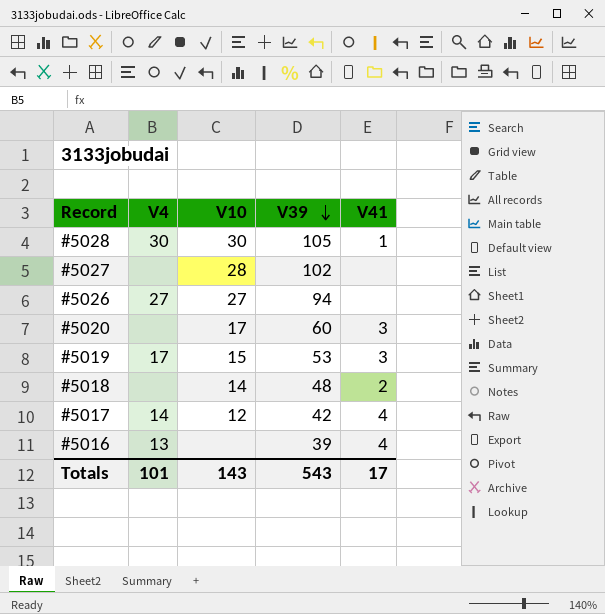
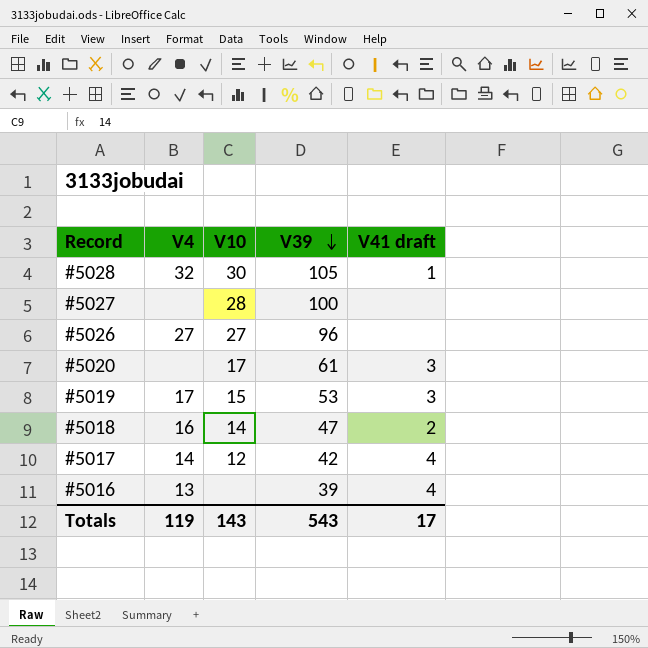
column name: V41 -> V41 draft
#5028 | V4: 30 -> 32
#5027 | V39: 102 -> 100
#5026 | V39: 94 -> 96
#5020 | V39: 60 -> 61
#5018 | V4: none -> 16
#5018 | V39: 48 -> 47
Totals | V4: 101 -> 119

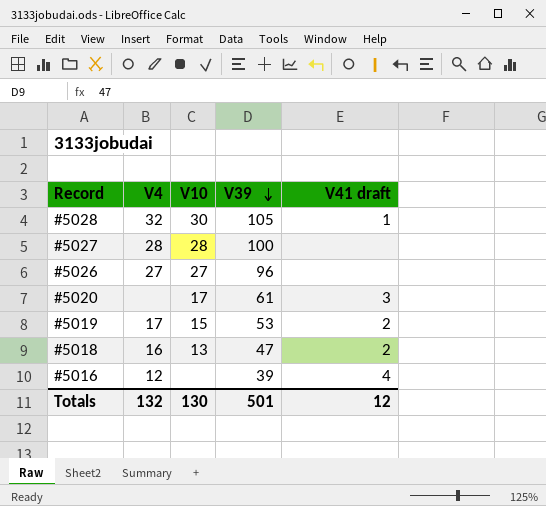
row #5017: 14 | 12 | 42 | 4 -> none
#5027 | V4: none -> 28
#5019 | V41 draft: 3 -> 2
#5018 | V10: 14 -> 13
#5016 | V4: 13 -> 12
Totals | V4: 119 -> 132
Totals | V10: 143 -> 130
Totals | V39: 543 -> 501
Totals | V41 draft: 17 -> 12

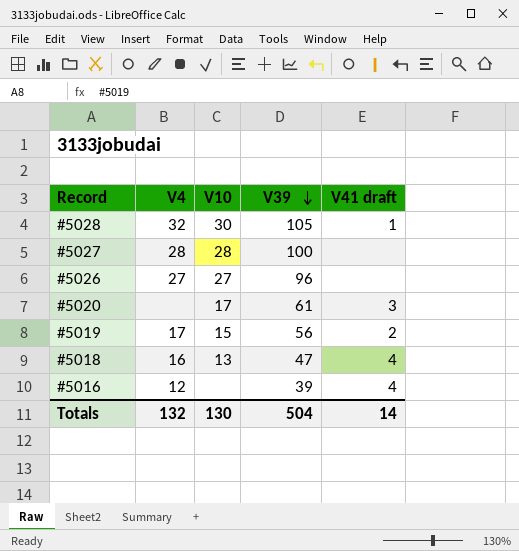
#5019 | V39: 53 -> 56
#5018 | V41 draft: 2 -> 4
Totals | V39: 501 -> 504
Totals | V41 draft: 12 -> 14

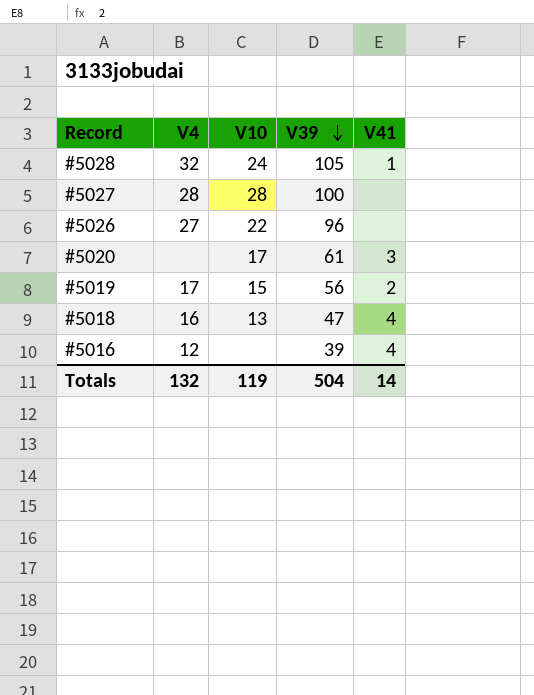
column name: V41 draft -> V41
#5028 | V10: 30 -> 24
#5026 | V10: 27 -> 22
Totals | V10: 130 -> 119

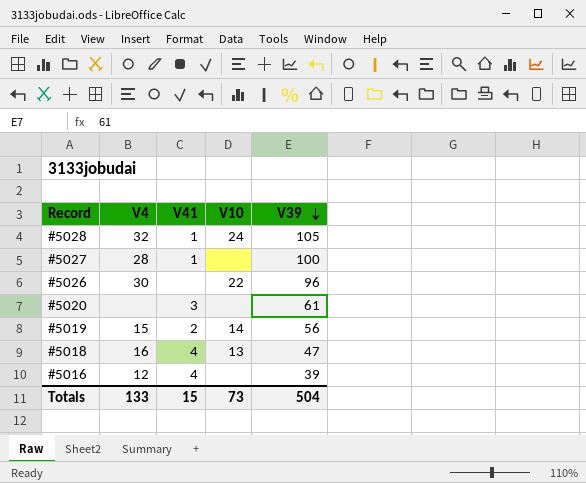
column V41 | position: 5 -> 3
#5027 | V41: none -> 1
#5027 | V10: 28 -> none
#5026 | V4: 27 -> 30
#5020 | V10: 17 -> none
#5019 | V4: 17 -> 15
#5019 | V10: 15 -> 14
Totals | V4: 132 -> 133
Totals | V41: 14 -> 15
Totals | V10: 119 -> 73

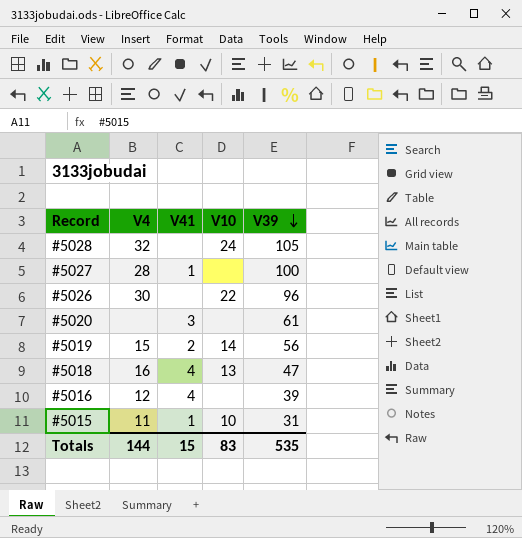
#5028 | V41: 1 -> none
row #5015: none -> 11 | 1 | 10 | 31
Totals | V4: 133 -> 144
Totals | V10: 73 -> 83
Totals | V39: 504 -> 535

